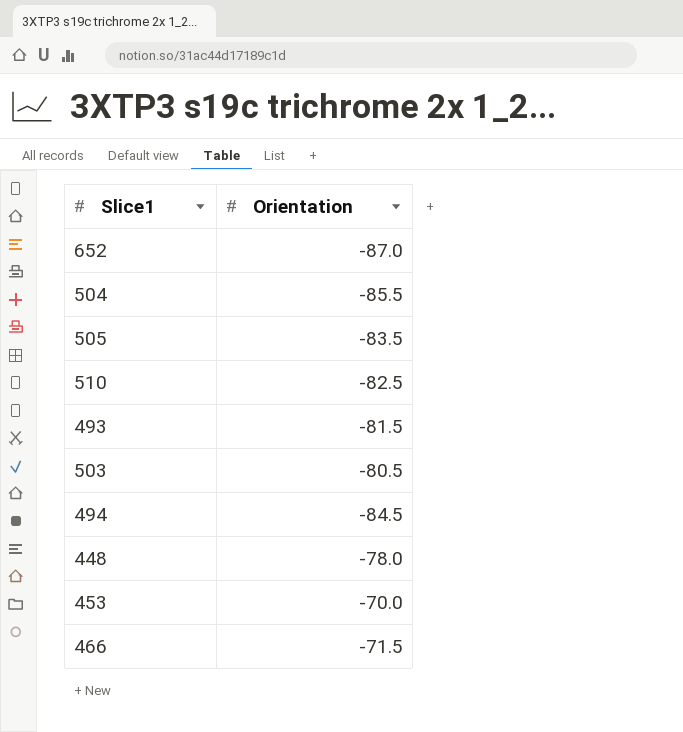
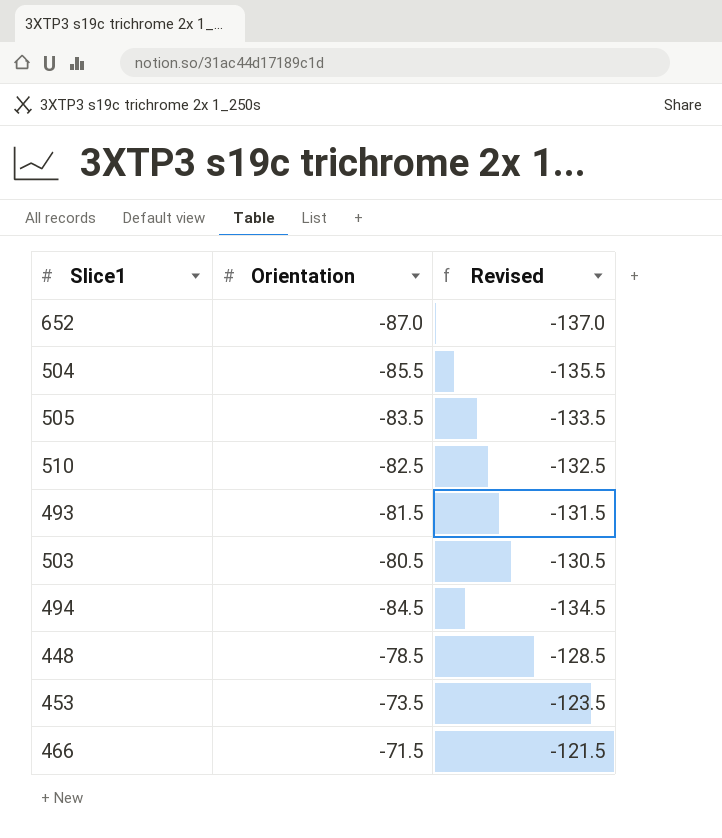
column Revised | formula: none -> [Orientation] - 50
448 | Orientation: -78.0 -> -78.5
453 | Orientation: -70.0 -> -73.5

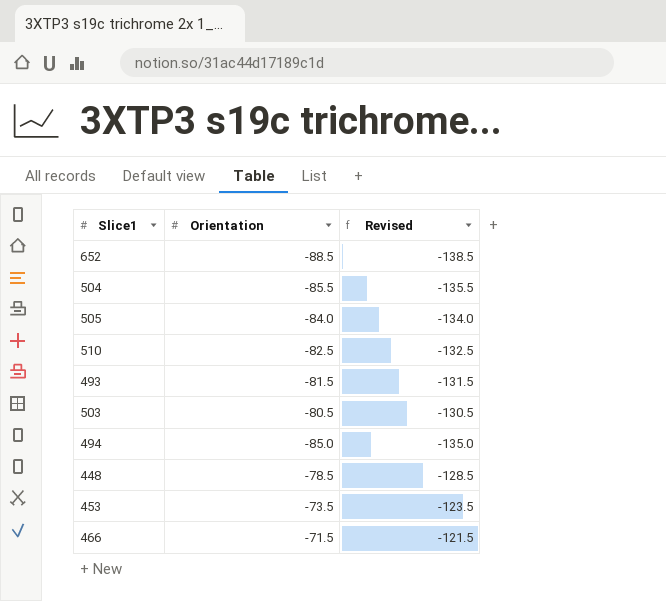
652 | Orientation: -87.0 -> -88.5
652 | Revised: -137.0 -> -138.5
505 | Orientation: -83.5 -> -84.0
505 | Revised: -133.5 -> -134.0
494 | Orientation: -84.5 -> -85.0
494 | Revised: -134.5 -> -135.0

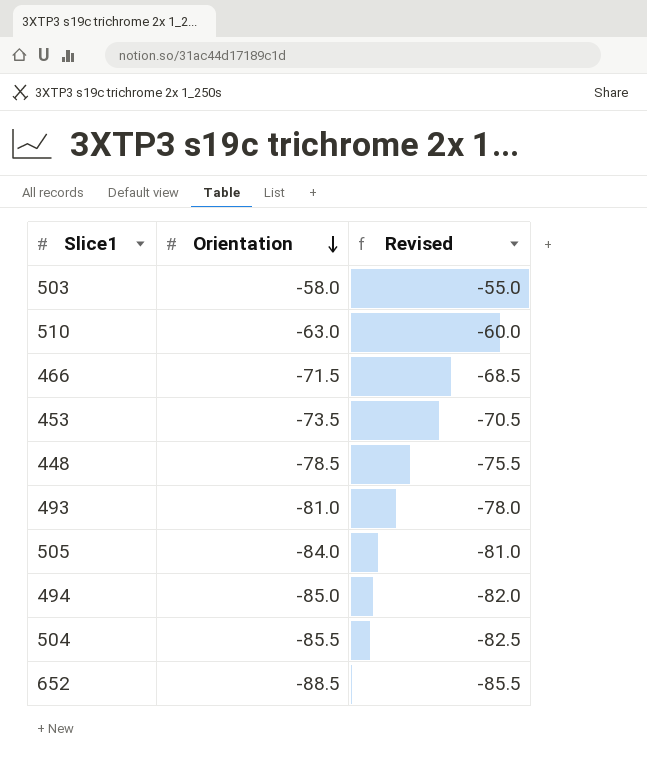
row order: none -> Orientation descending
column Revised | formula: [Orientation] - 50 -> [Orientation] + 3
503 | Orientation: -80.5 -> -58.0
510 | Orientation: -82.5 -> -63.0
493 | Orientation: -81.5 -> -81.0

